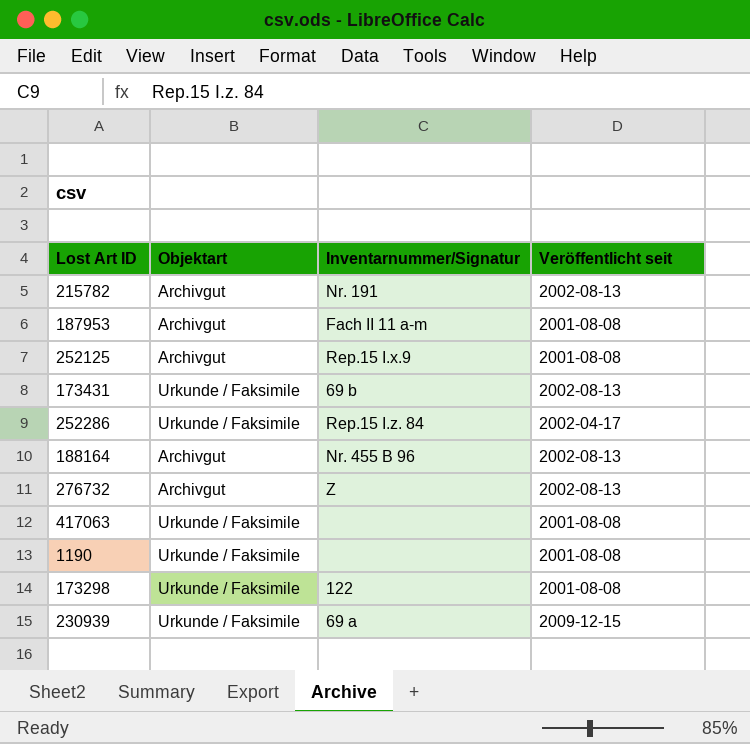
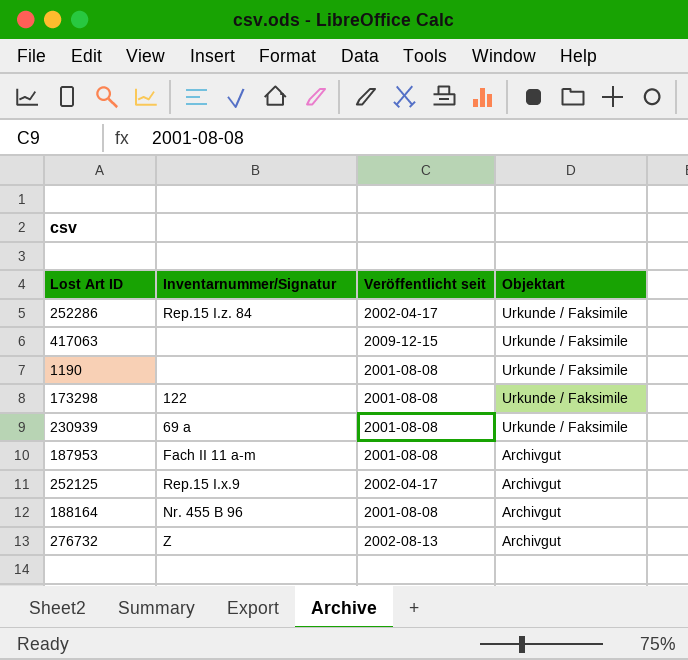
row order: none -> Objektart descending
column Objektart | position: 2 -> 4
row 215782: Archivgut | Nr. 191 | 2002-08-13 -> none
row 173431: Urkunde / Faksimile | 69 b | 2002-08-13 -> none
417063 | Veröffentlicht seit: 2001-08-08 -> 2009-12-15
230939 | Veröffentlicht seit: 2009-12-15 -> 2001-08-08
252125 | Veröffentlicht seit: 2001-08-08 -> 2002-04-17
188164 | Veröffentlicht seit: 2002-08-13 -> 2001-08-08

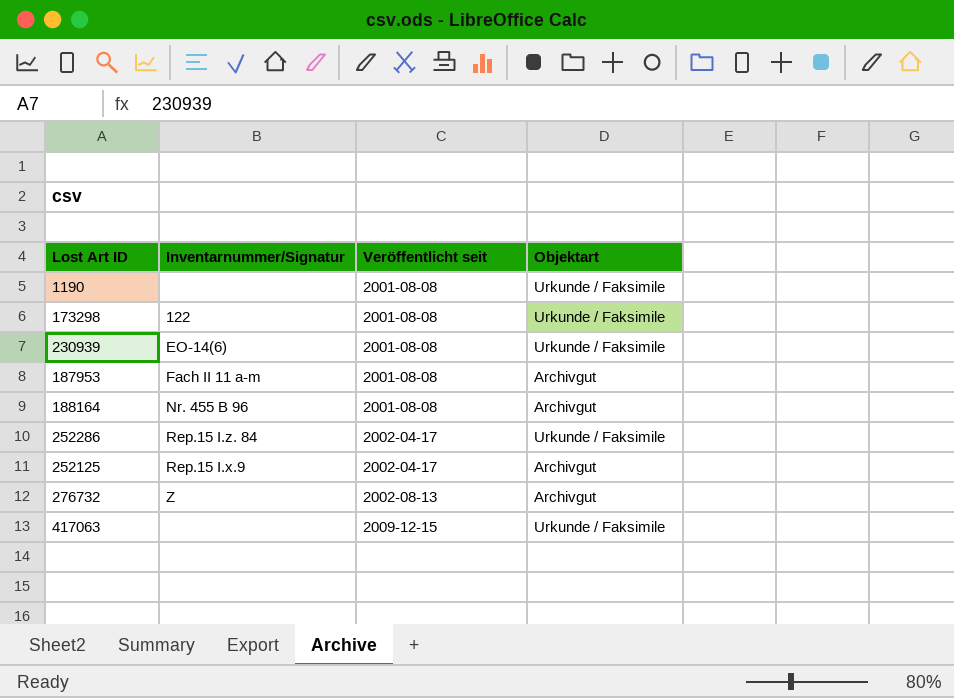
row order: Objektart descending -> Veröffentlicht seit ascending
230939 | Inventarnummer/Signatur: 69 a -> EO-14(6)

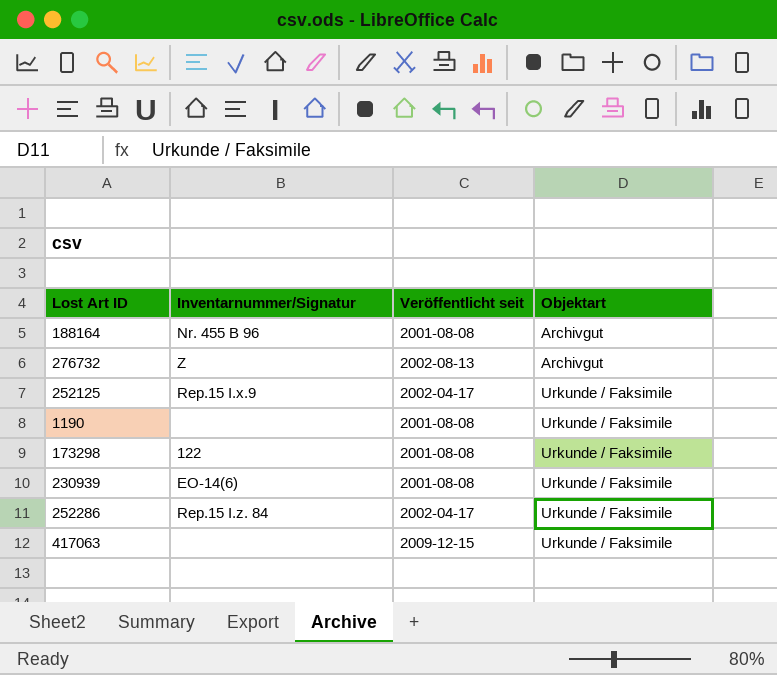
row order: Veröffentlicht seit ascending -> Objektart ascending
row 187953: Fach II 11 a-m | 2001-08-08 | Archivgut -> none
252125 | Objektart: Archivgut -> Urkunde / Faksimile

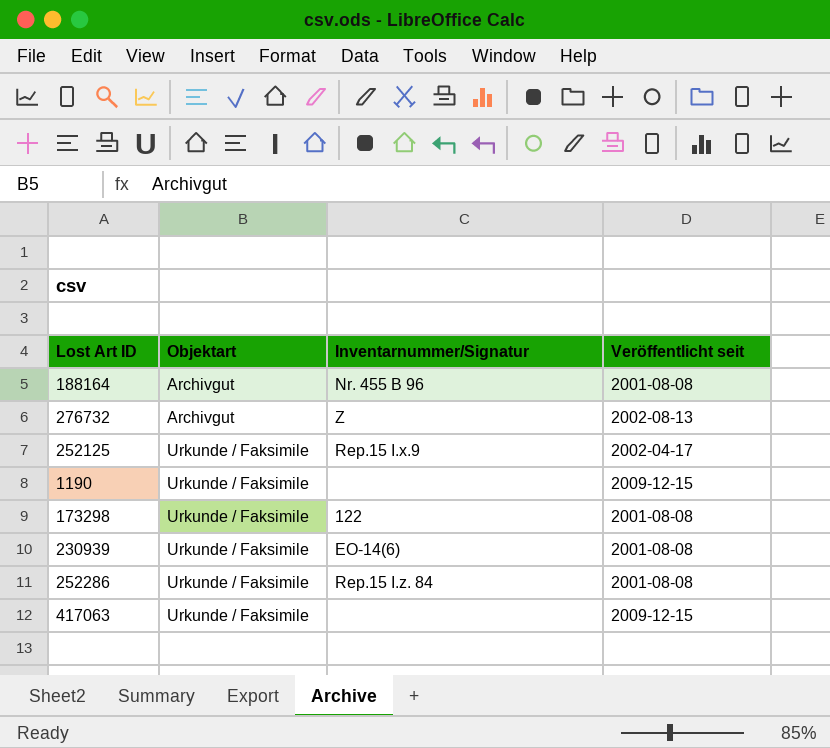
column Objektart | position: 4 -> 2
1190 | Veröffentlicht seit: 2001-08-08 -> 2009-12-15
252286 | Veröffentlicht seit: 2002-04-17 -> 2001-08-08

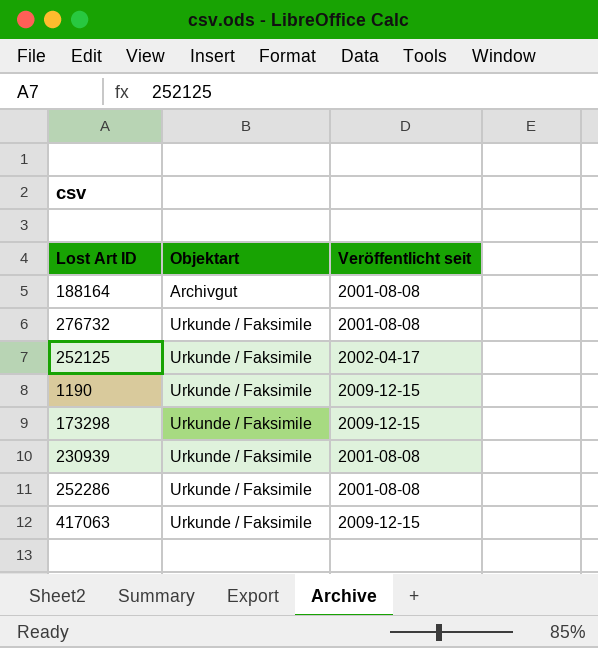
column Inventarnummer/Signatur | position: 3 -> none
276732 | Objektart: Archivgut -> Urkunde / Faksimile
276732 | Veröffentlicht seit: 2002-08-13 -> 2001-08-08
173298 | Veröffentlicht seit: 2001-08-08 -> 2009-12-15

